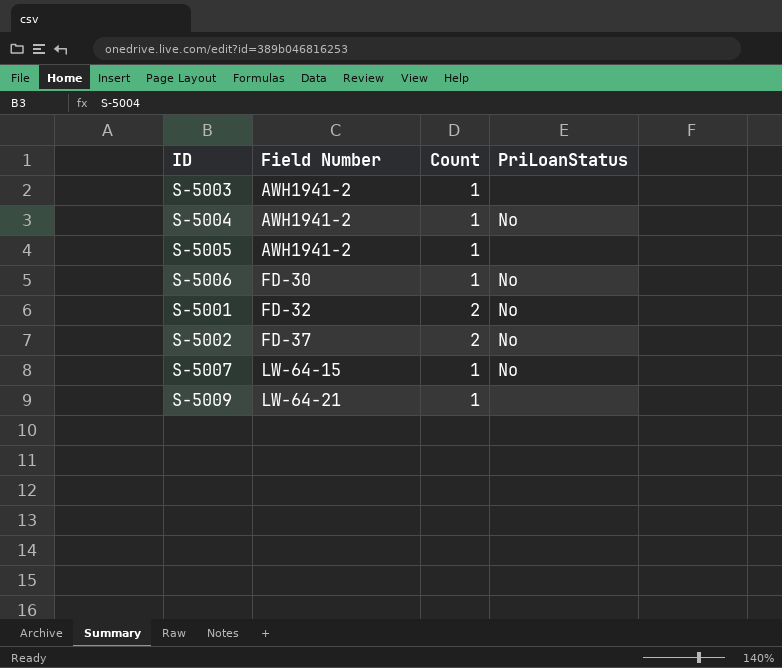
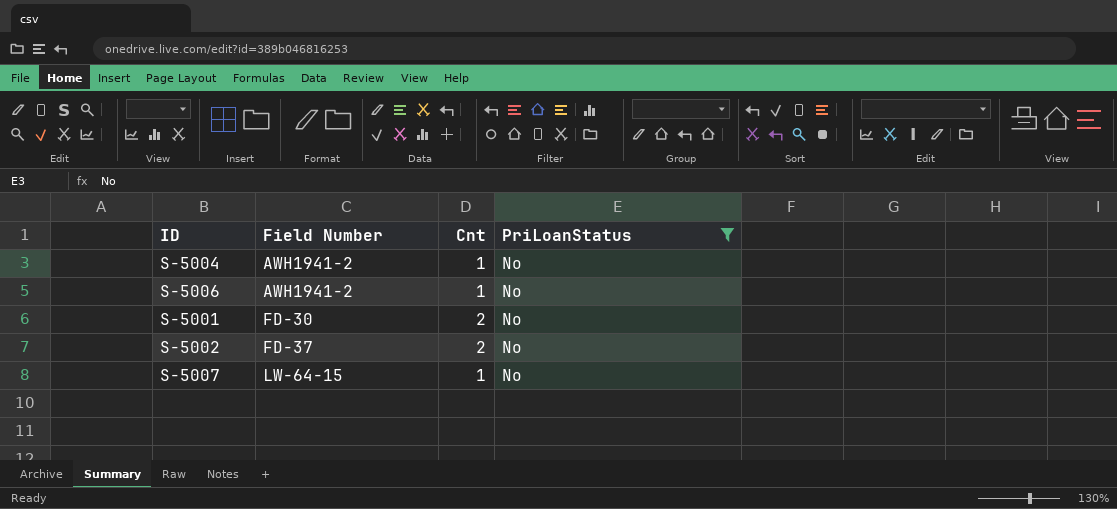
filter: none -> PriLoanStatus = No
column name: Count -> Cnt
S-5006 | Field Number: FD-30 -> AWH1941-2
S-5001 | Field Number: FD-32 -> FD-30

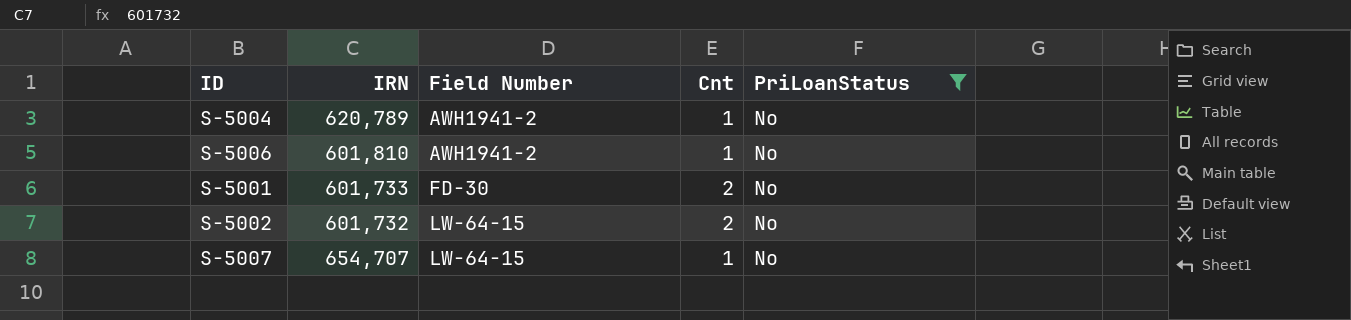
column IRN | position: none -> 2
S-5002 | Field Number: FD-37 -> LW-64-15

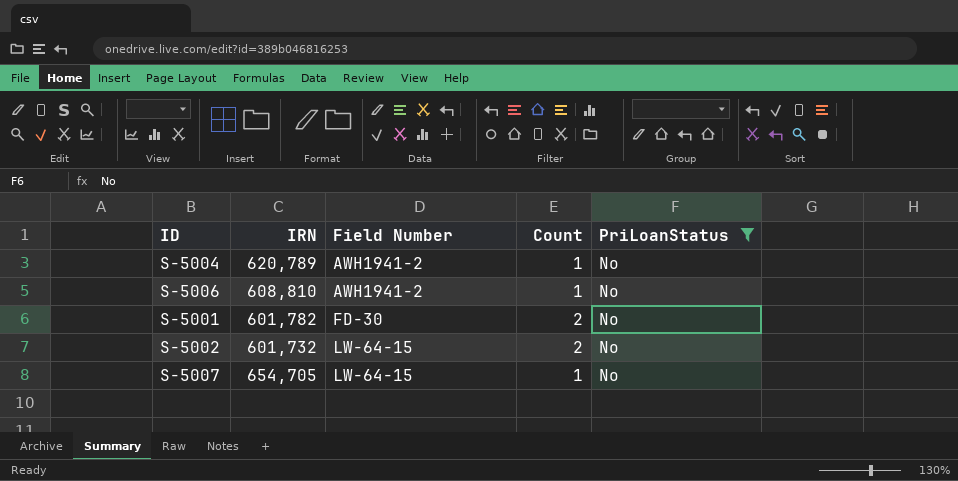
column name: Cnt -> Count
S-5006 | IRN: 601,810 -> 608,810
S-5001 | IRN: 601,733 -> 601,782
S-5007 | IRN: 654,707 -> 654,705

